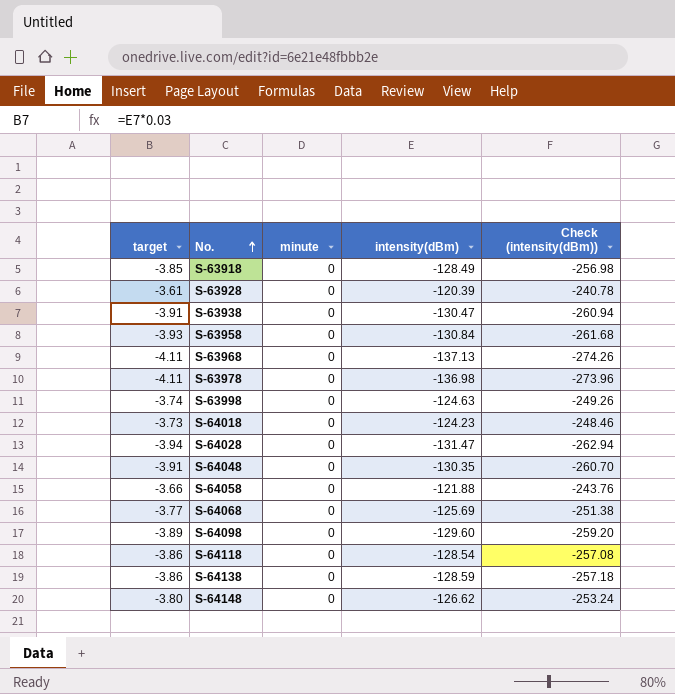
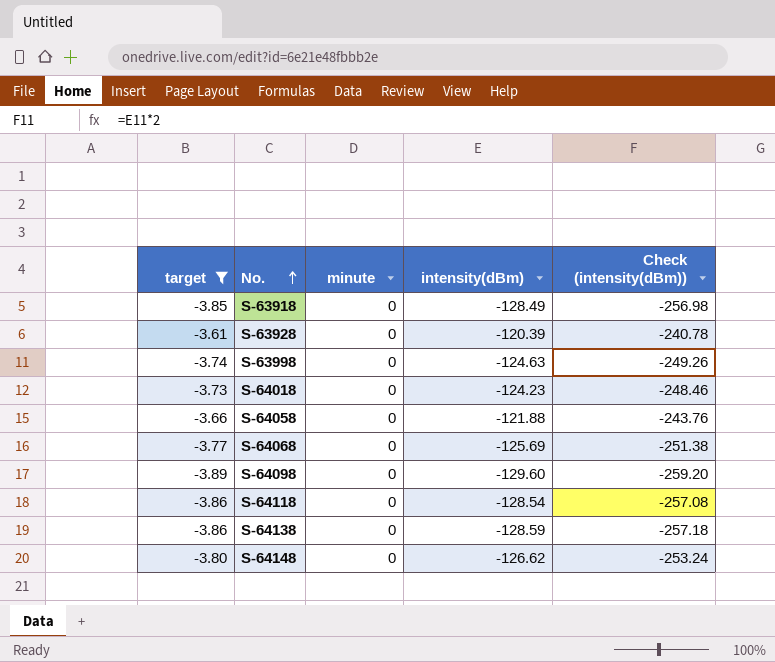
filter: none -> target >= -3.89

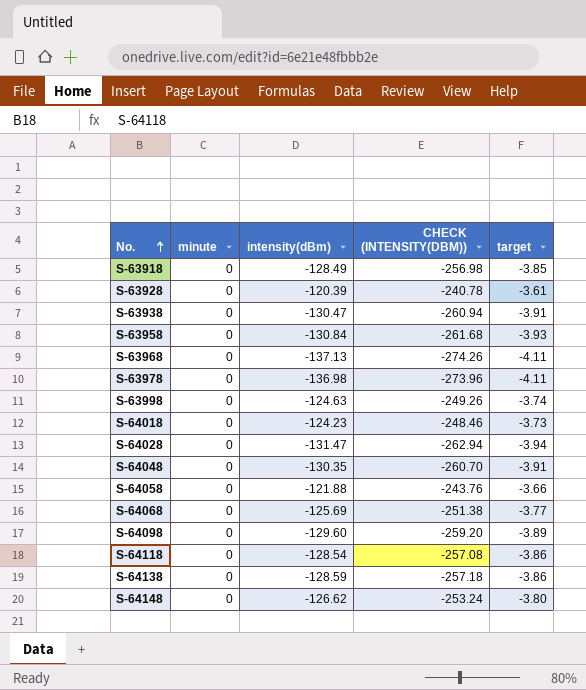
filter: target >= -3.89 -> none
column name: Check (intensity(dBm)) -> CHECK (INTENSITY(DBM))
column target | position: 1 -> 5

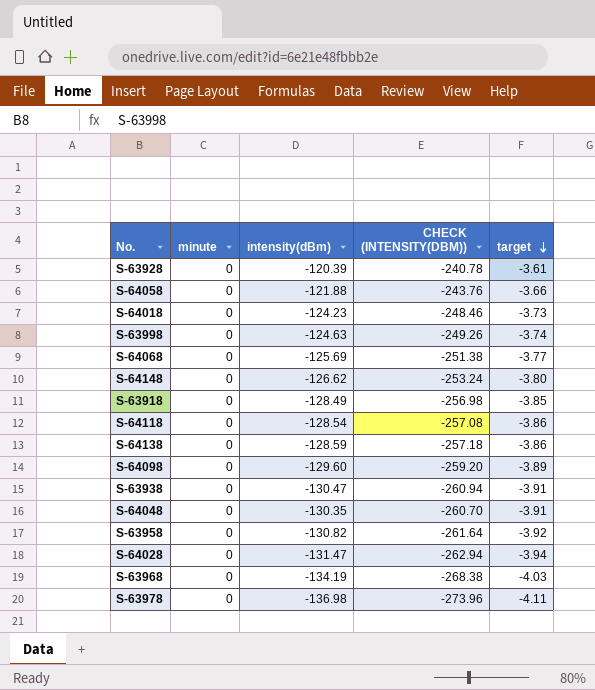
row order: No. ascending -> target descending
S-63958 | intensity(dBm): -130.84 -> -130.82
S-63958 | CHECK (INTENSITY(DBM)): -261.68 -> -261.64
S-63958 | target: -3.93 -> -3.92
S-63968 | intensity(dBm): -137.13 -> -134.19
S-63968 | CHECK (INTENSITY(DBM)): -274.26 -> -268.38
S-63968 | target: -4.11 -> -4.03

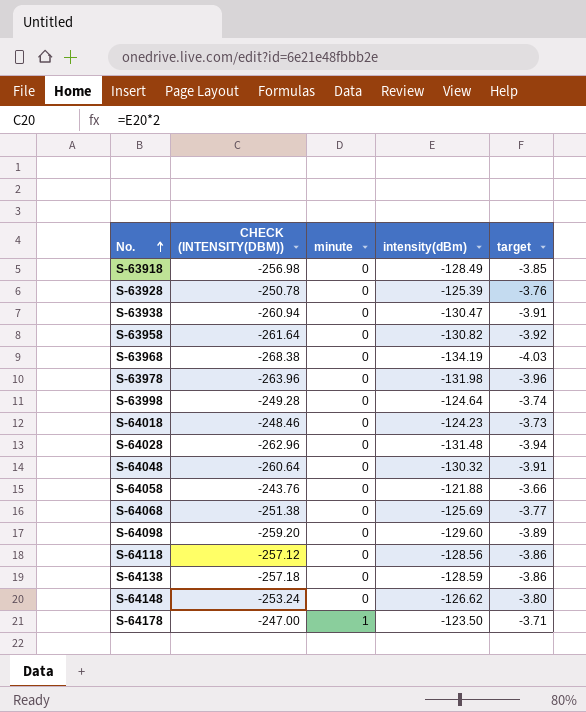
row order: target descending -> No. ascending
column CHECK (INTENSITY(DBM)) | position: 4 -> 2
S-63928 | CHECK (INTENSITY(DBM)): -240.78 -> -250.78
S-63928 | intensity(dBm): -120.39 -> -125.39
S-63928 | target: -3.61 -> -3.76
S-63978 | CHECK (INTENSITY(DBM)): -273.96 -> -263.96
S-63978 | intensity(dBm): -136.98 -> -131.98
S-63978 | target: -4.11 -> -3.96
S-63998 | CHECK (INTENSITY(DBM)): -249.26 -> -249.28
S-63998 | intensity(dBm): -124.63 -> -124.64
S-64028 | CHECK (INTENSITY(DBM)): -262.94 -> -262.96
S-64028 | intensity(dBm): -131.47 -> -131.48
S-64048 | CHECK (INTENSITY(DBM)): -260.70 -> -260.64
S-64048 | intensity(dBm): -130.35 -> -130.32
S-64118 | CHECK (INTENSITY(DBM)): -257.08 -> -257.12
S-64118 | intensity(dBm): -128.54 -> -128.56
row S-64178: none -> -247.00 | 1 | -123.50 | -3.71

